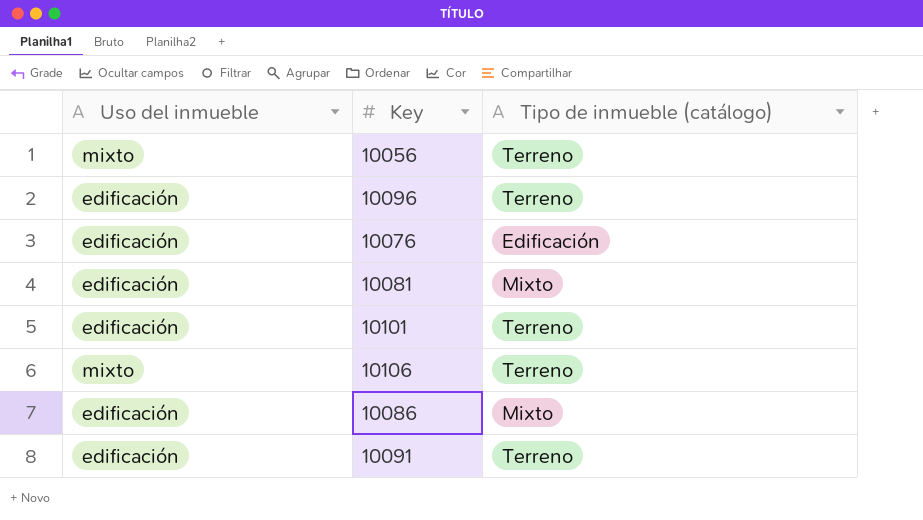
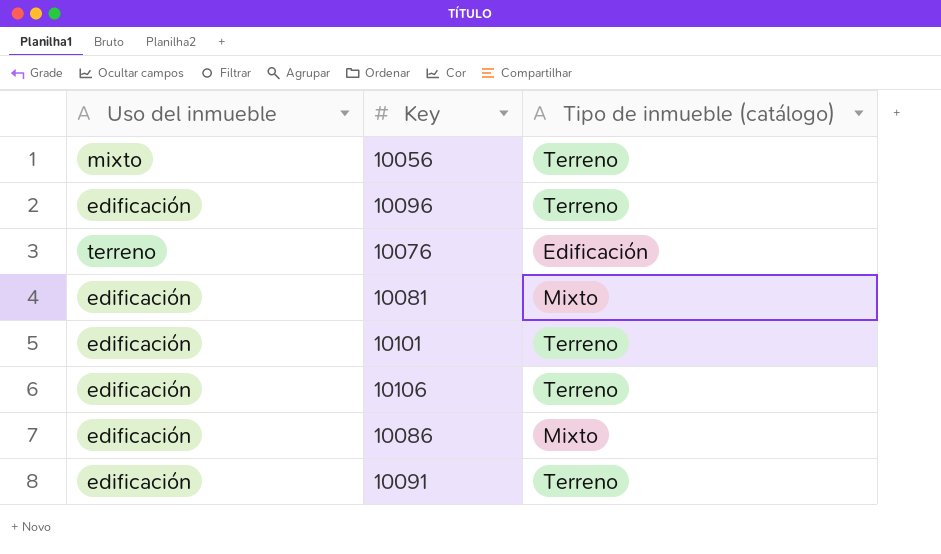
10076 | Uso del inmueble: edificación -> terreno
10106 | Uso del inmueble: mixto -> edificación

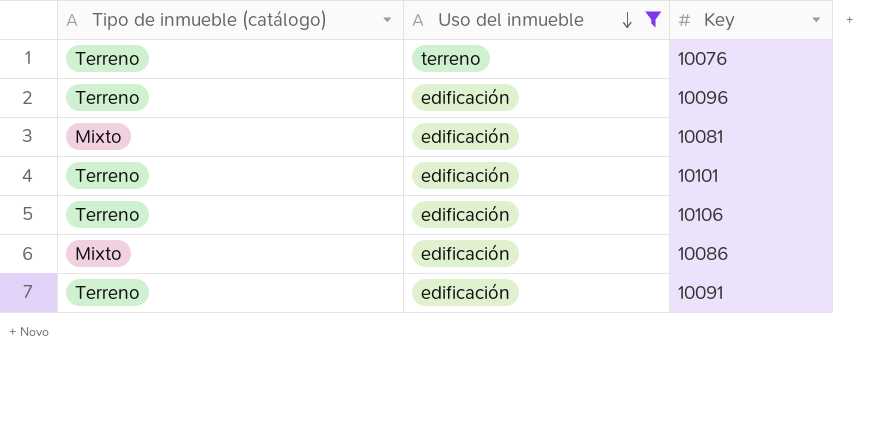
filter: none -> Uso del inmueble != mixto
row order: none -> Uso del inmueble descending
column Tipo de inmueble (catálogo) | position: 3 -> 1
10076 | Tipo de inmueble (catálogo): Edificación -> Terreno

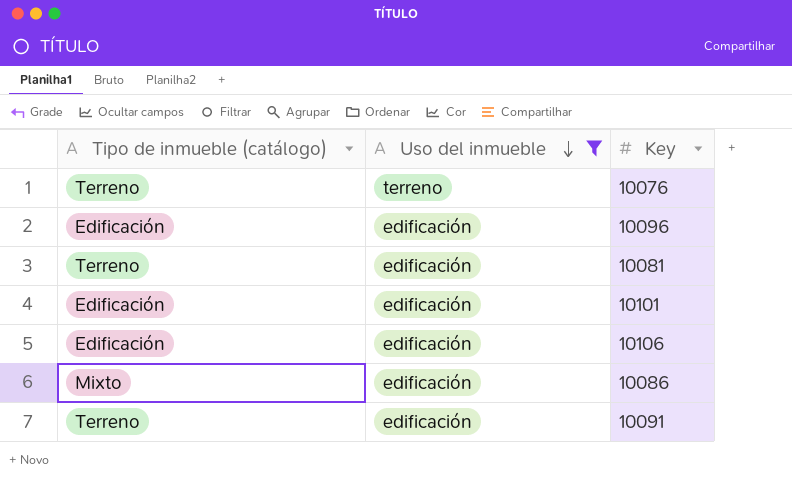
10096 | Tipo de inmueble (catálogo): Terreno -> Edificación
10081 | Tipo de inmueble (catálogo): Mixto -> Terreno
10101 | Tipo de inmueble (catálogo): Terreno -> Edificación
10106 | Tipo de inmueble (catálogo): Terreno -> Edificación

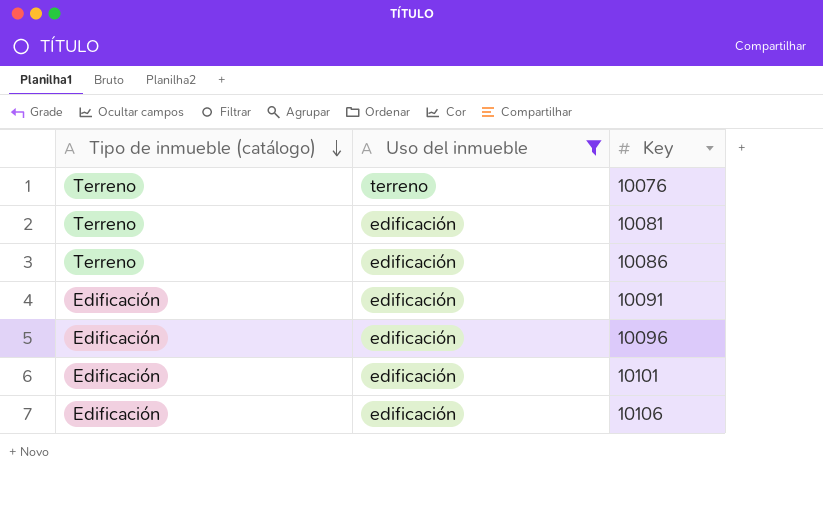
row order: Uso del inmueble descending -> Tipo de inmueble (catálogo) descending
10086 | Tipo de inmueble (catálogo): Mixto -> Terreno
10091 | Tipo de inmueble (catálogo): Terreno -> Edificación

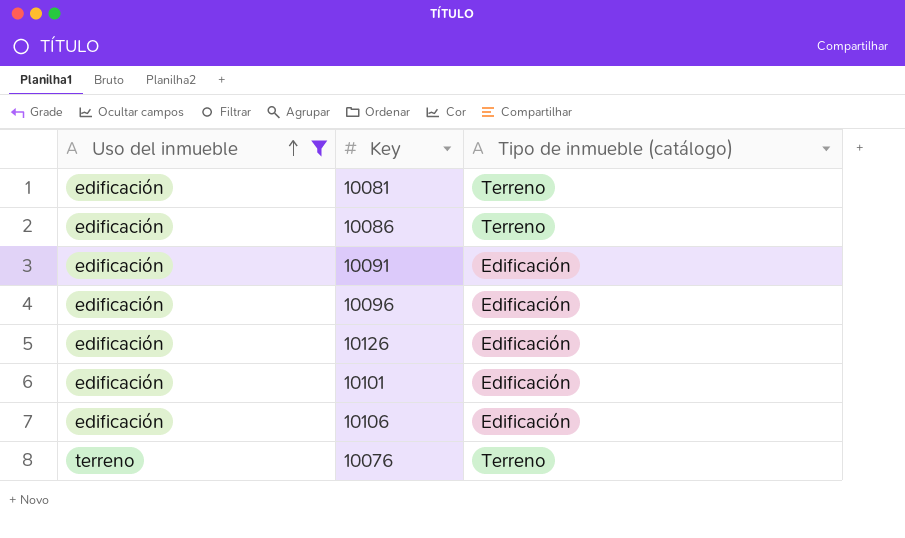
row order: Tipo de inmueble (catálogo) descending -> Uso del inmueble ascending
column Tipo de inmueble (catálogo) | position: 1 -> 3
row 10126: none -> edificación | Edificación

